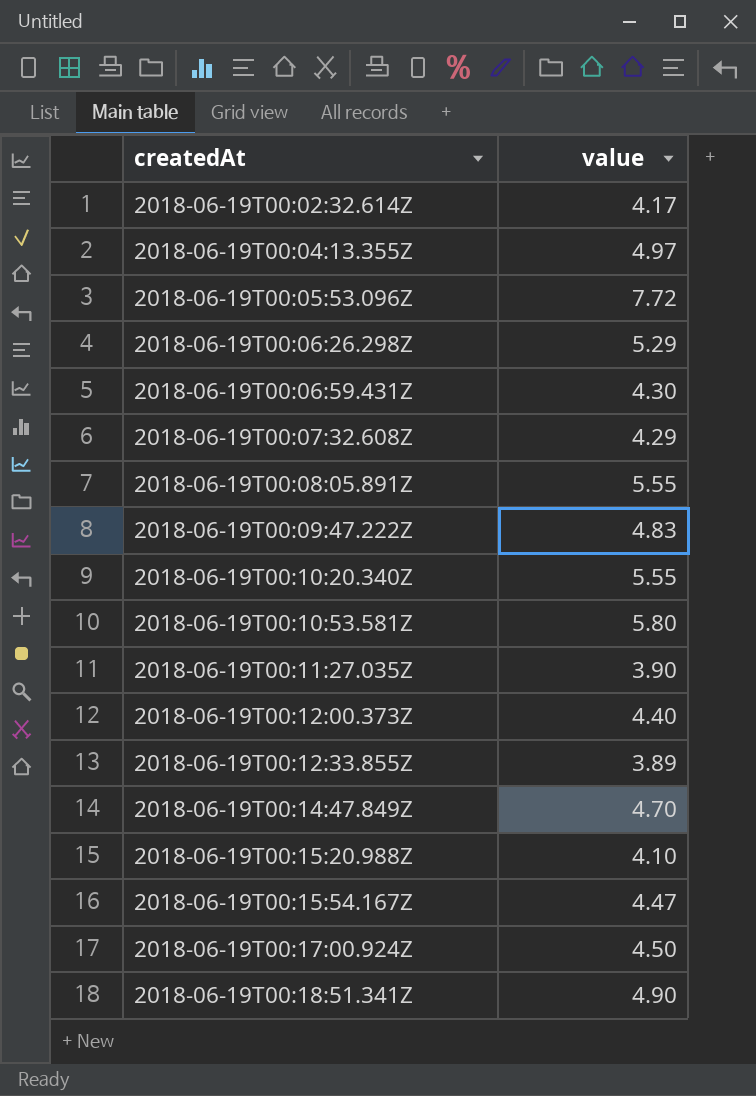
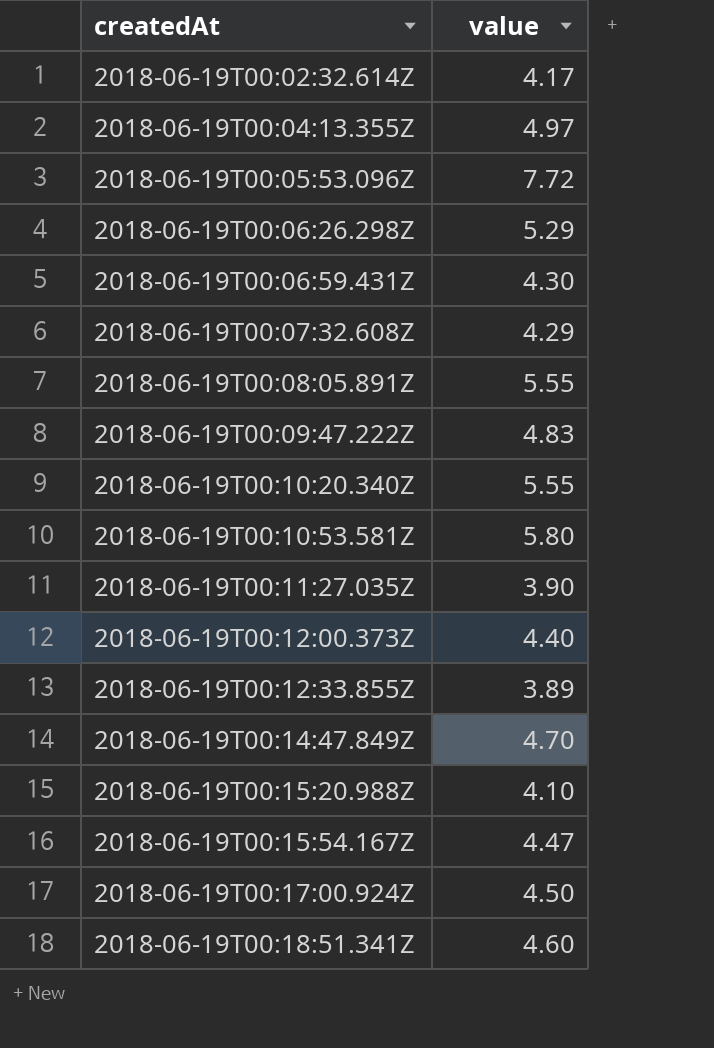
2018-06-19T00:18:51.341Z | value: 4.90 -> 4.60

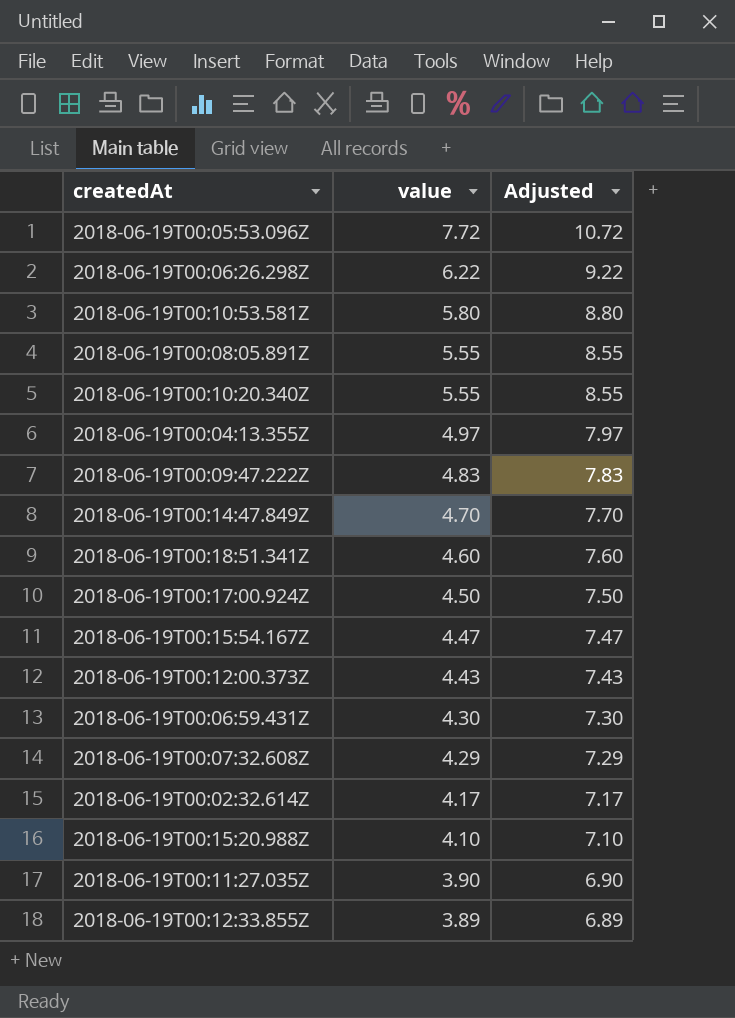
row order: createdAt ascending -> value descending
column Adjusted | formula: none -> [value] + 3
2018-06-19T00:06:26.298Z | value: 5.29 -> 6.22
2018-06-19T00:12:00.373Z | value: 4.40 -> 4.43

